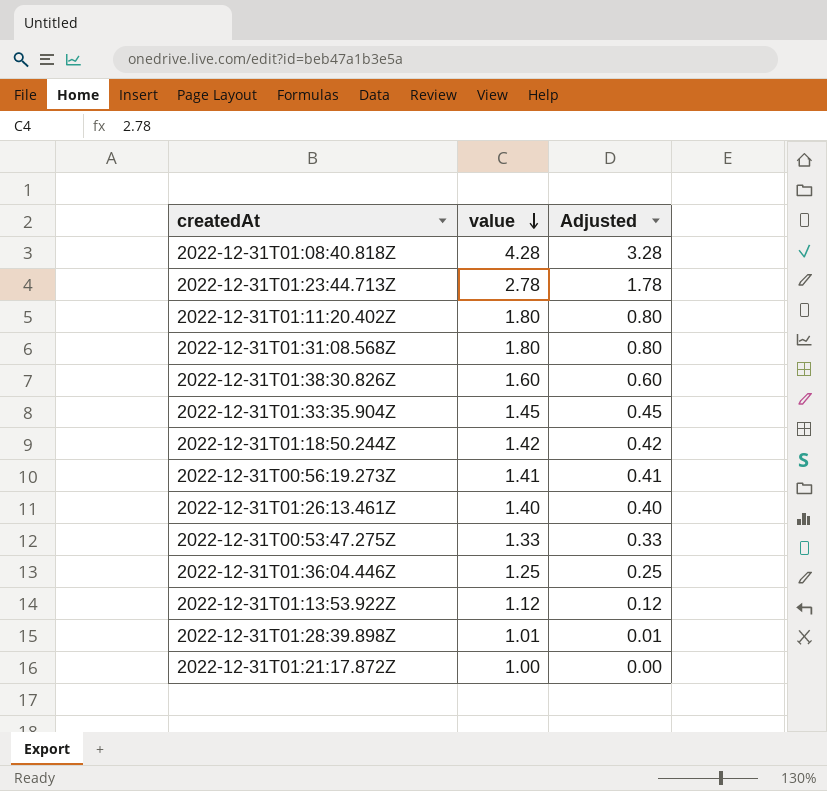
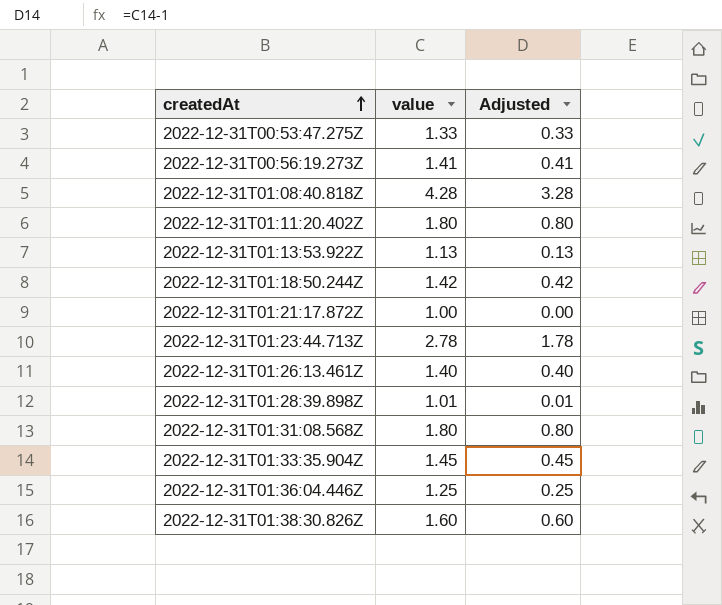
row order: value descending -> createdAt ascending
2022-12-31T01:13:53.922Z | value: 1.12 -> 1.13
2022-12-31T01:13:53.922Z | Adjusted: 0.12 -> 0.13

